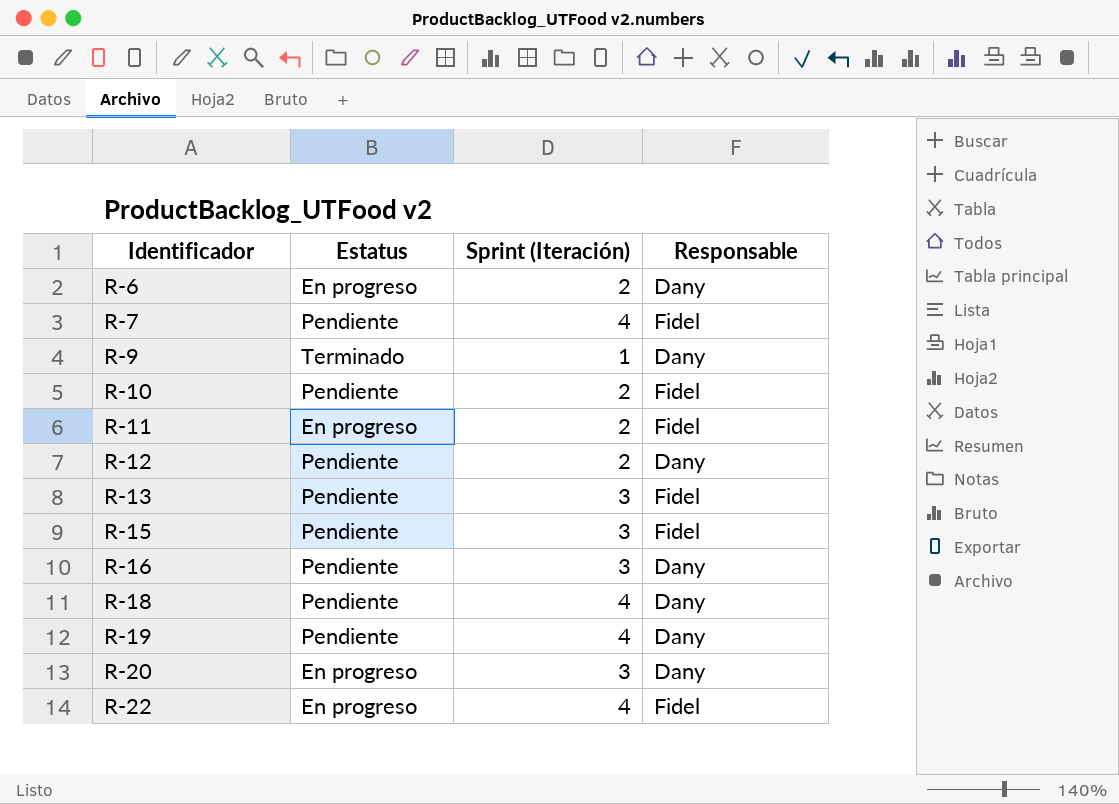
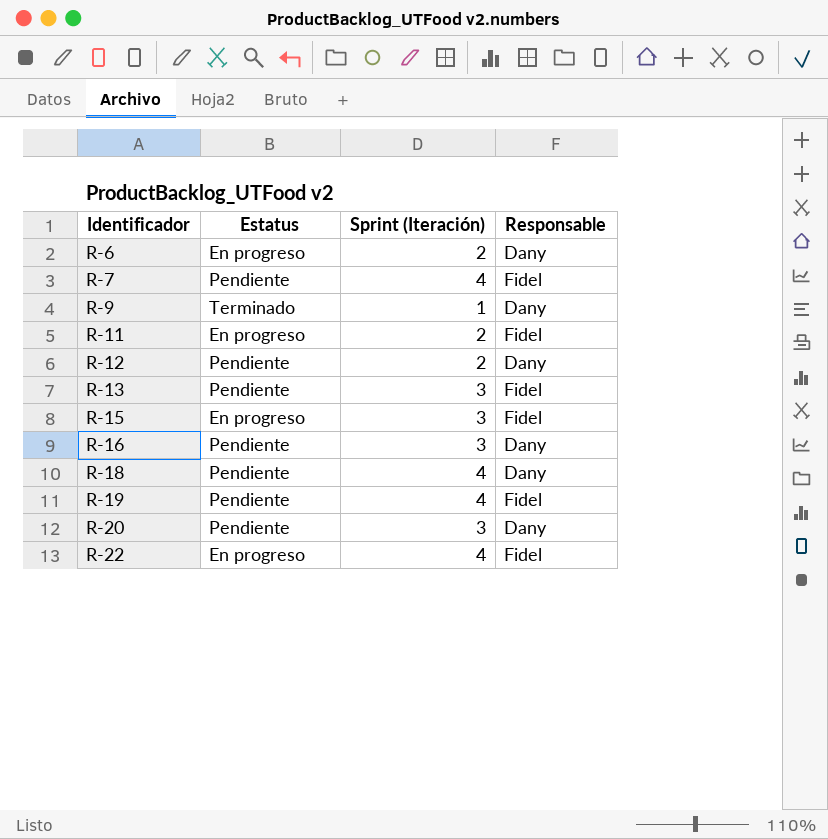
row R-10: Pendiente | 2 | Fidel -> none
R-15 | Estatus: Pendiente -> En progreso
R-19 | Responsable: Dany -> Fidel
R-20 | Estatus: En progreso -> Pendiente

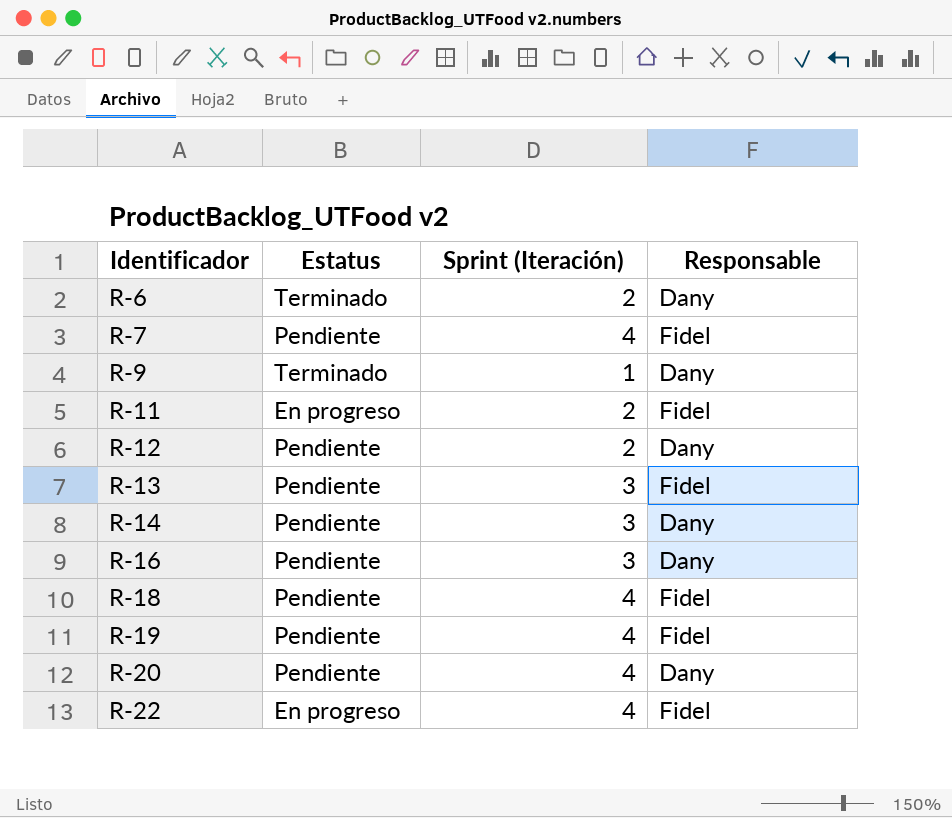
row R-15: En progreso | 3 | Fidel -> none
R-6 | Estatus: En progreso -> Terminado
row R-14: none -> Pendiente | 3 | Dany
R-18 | Responsable: Dany -> Fidel
R-20 | Sprint (Iteración): 3 -> 4

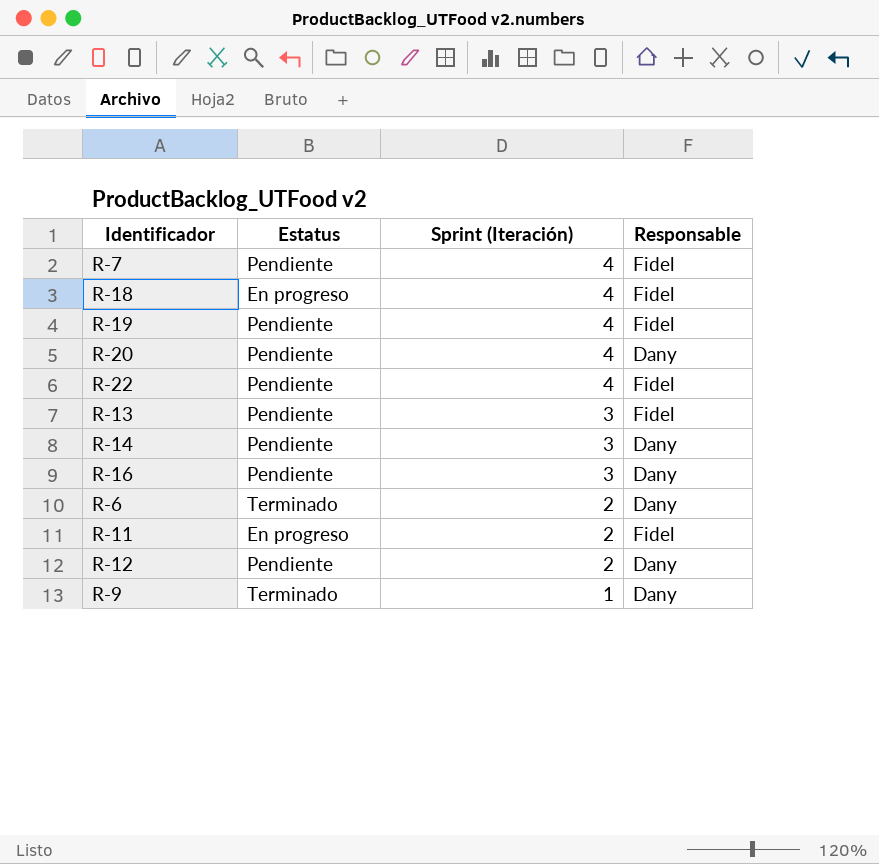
row order: Identificador ascending -> Sprint (Iteración) descending
R-18 | Estatus: Pendiente -> En progreso
R-22 | Estatus: En progreso -> Pendiente

